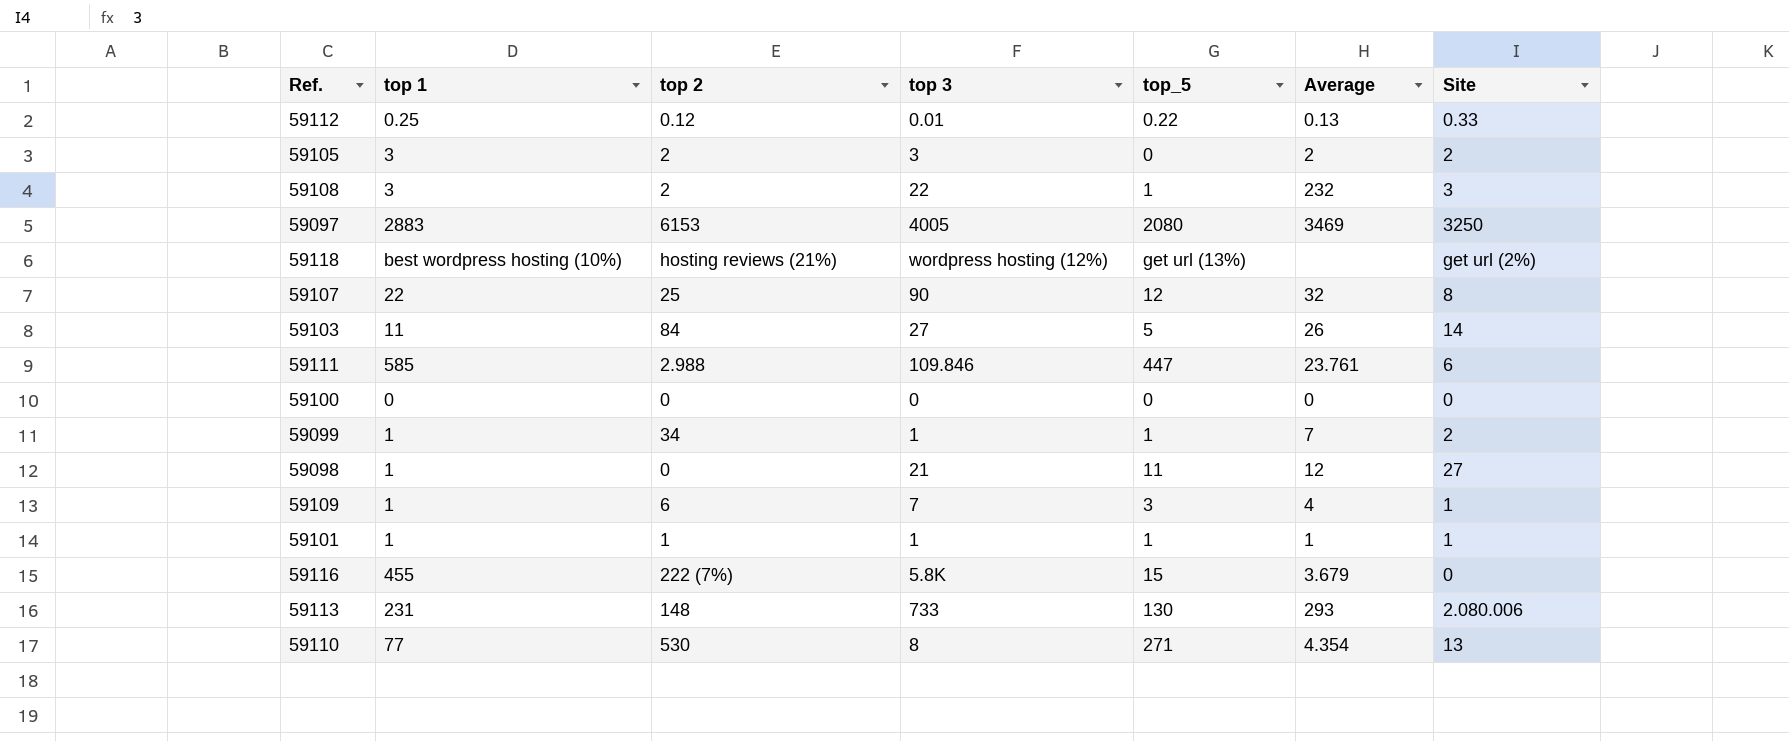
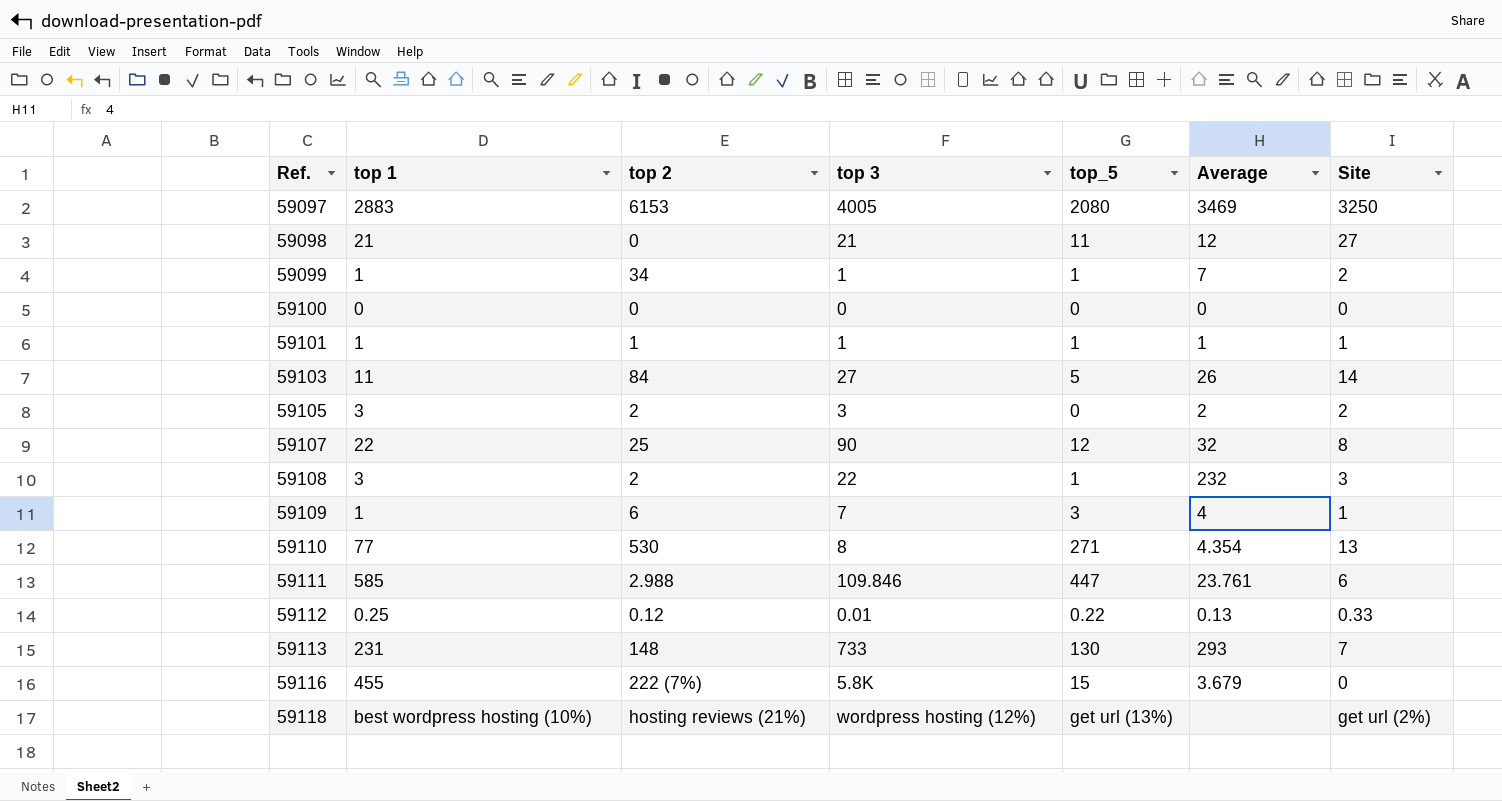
row order: none -> Ref. ascending
59098 | top 1: 1 -> 21
59113 | Site: 2.080.006 -> 7

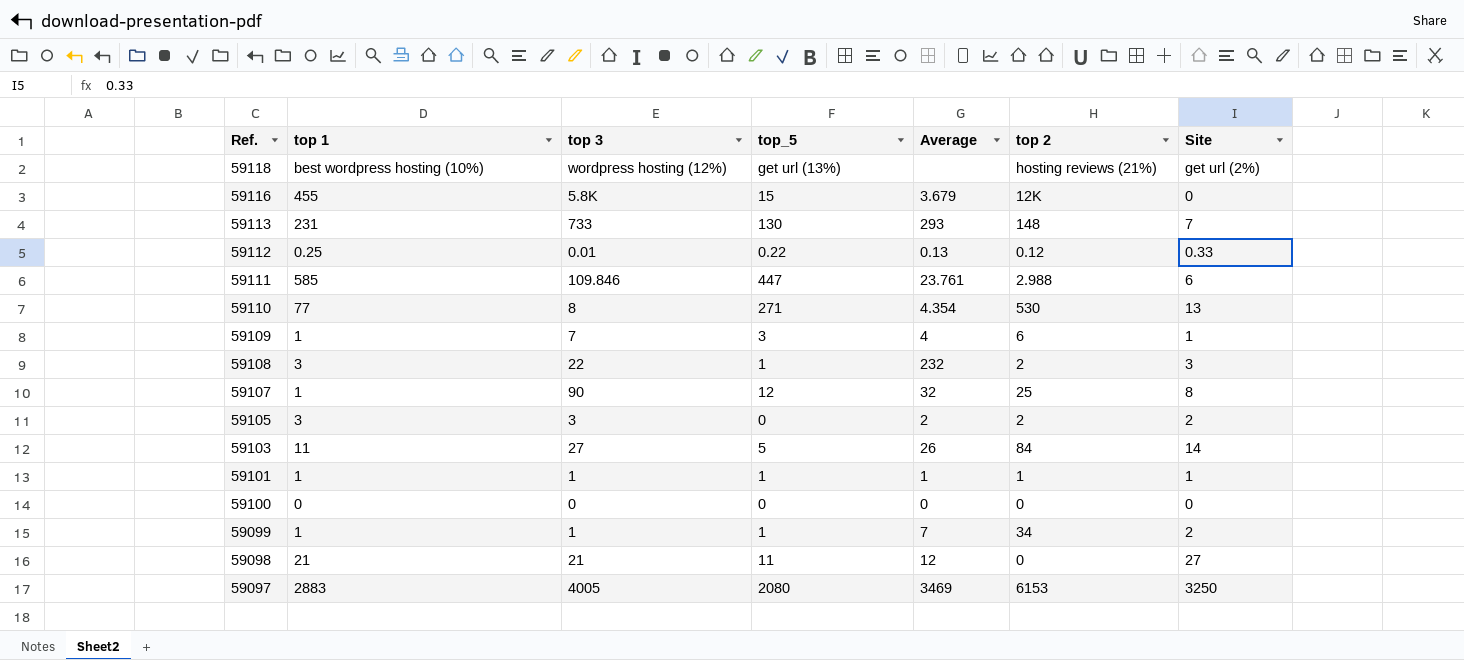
row order: Ref. ascending -> Ref. descending
column top 2 | position: 3 -> 6
59116 | top 2: 222 (7%) -> 12K
59107 | top 1: 22 -> 1

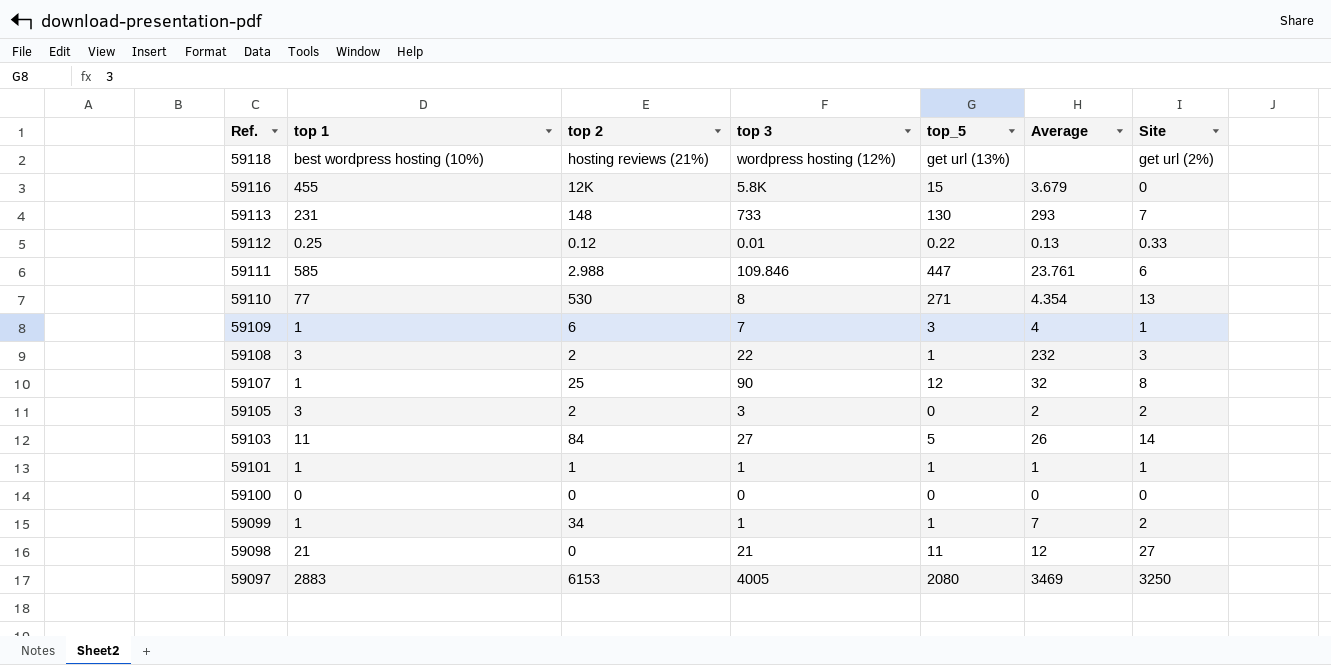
column top 2 | position: 6 -> 3

